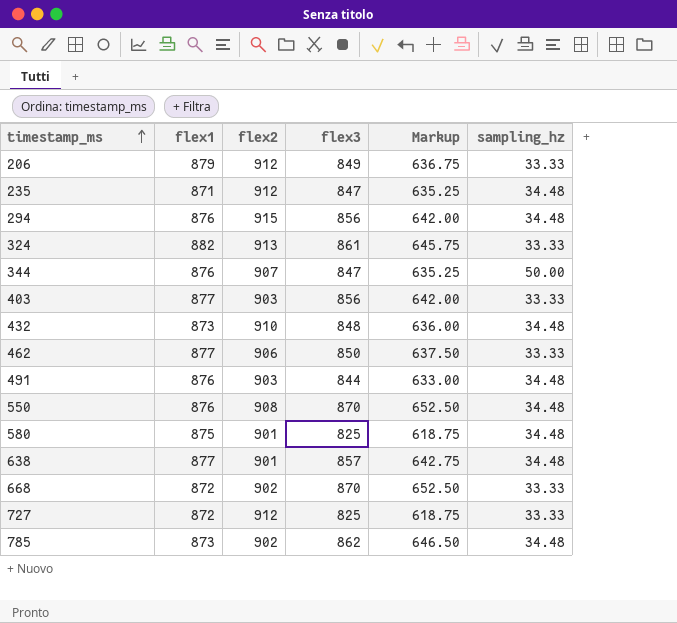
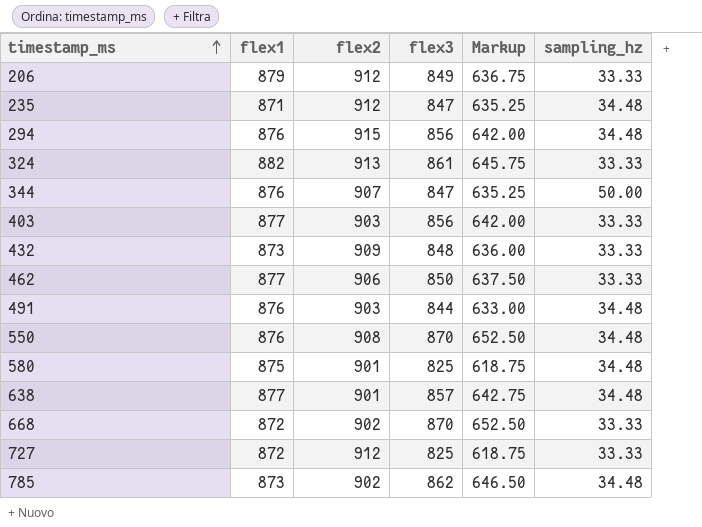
432 | flex2: 910 -> 909
432 | sampling_hz: 34.48 -> 33.33

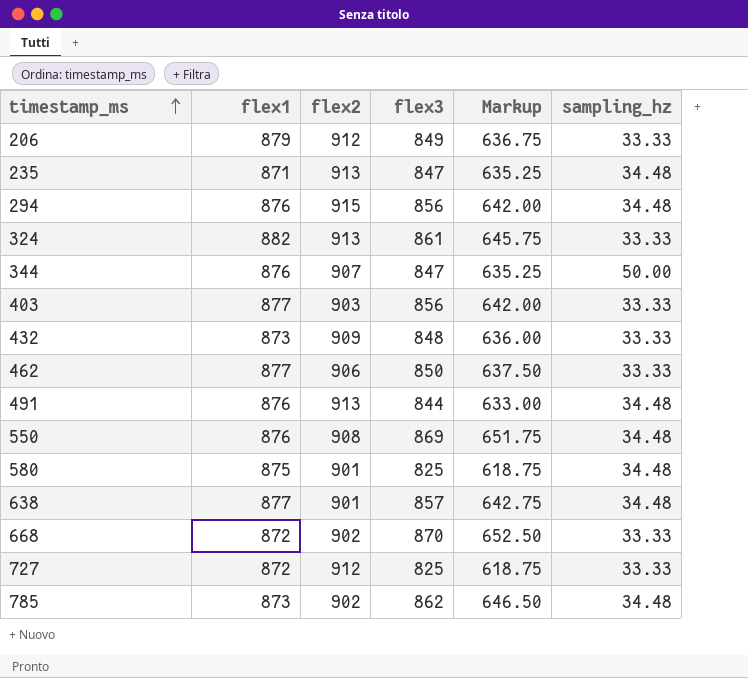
235 | flex2: 912 -> 913
491 | flex2: 903 -> 913
550 | flex3: 870 -> 869
550 | Markup: 652.50 -> 651.75

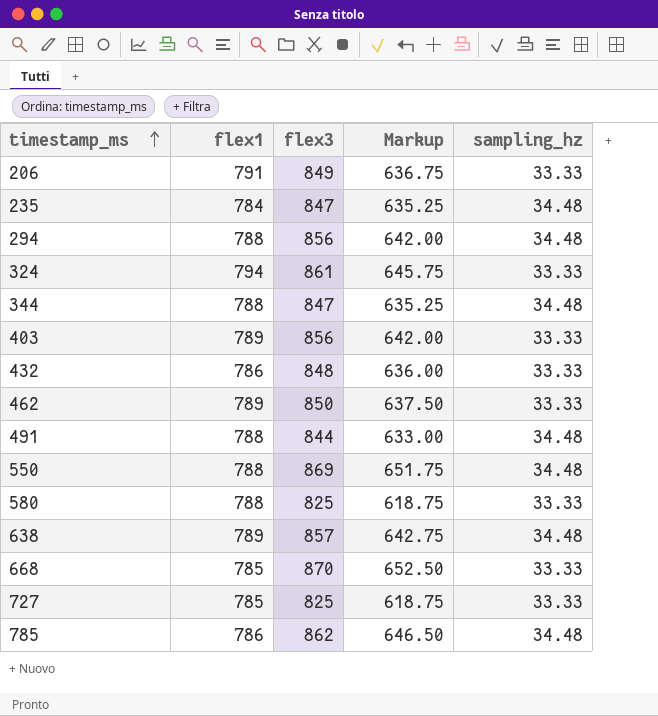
column flex2 | position: 3 -> none
206 | flex1: 879 -> 791
235 | flex1: 871 -> 784
294 | flex1: 876 -> 788
324 | flex1: 882 -> 794
344 | flex1: 876 -> 788
344 | sampling_hz: 50.00 -> 34.48
403 | flex1: 877 -> 789
432 | flex1: 873 -> 786
462 | flex1: 877 -> 789
491 | flex1: 876 -> 788
550 | flex1: 876 -> 788
580 | flex1: 875 -> 788
580 | sampling_hz: 34.48 -> 33.33
638 | flex1: 877 -> 789
668 | flex1: 872 -> 785
727 | flex1: 872 -> 785
785 | flex1: 873 -> 786

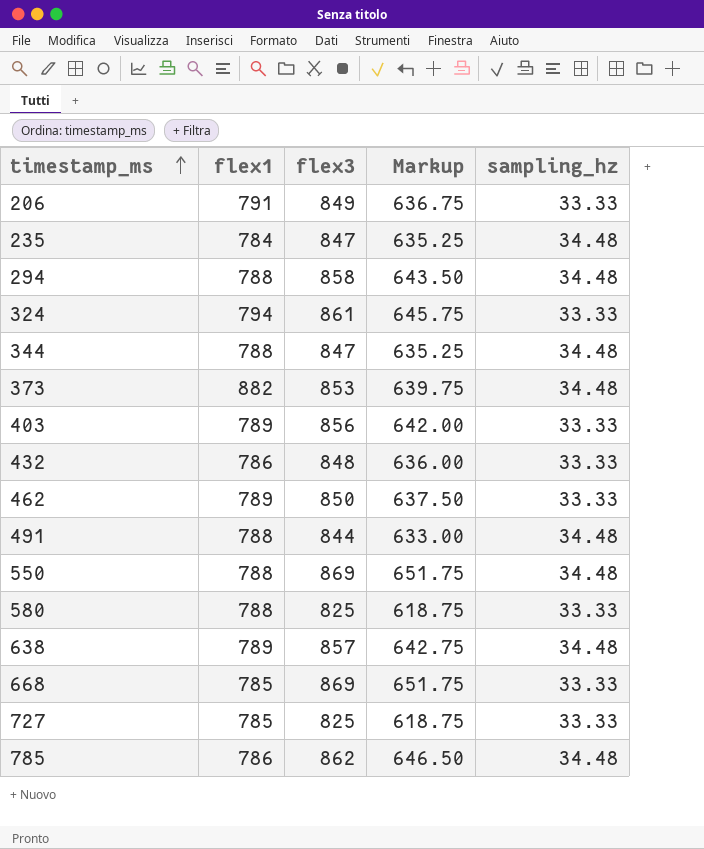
294 | flex3: 856 -> 858
294 | Markup: 642.00 -> 643.50
row 373: none -> 882 | 853 | 639.75 | 34.48
668 | flex3: 870 -> 869
668 | Markup: 652.50 -> 651.75

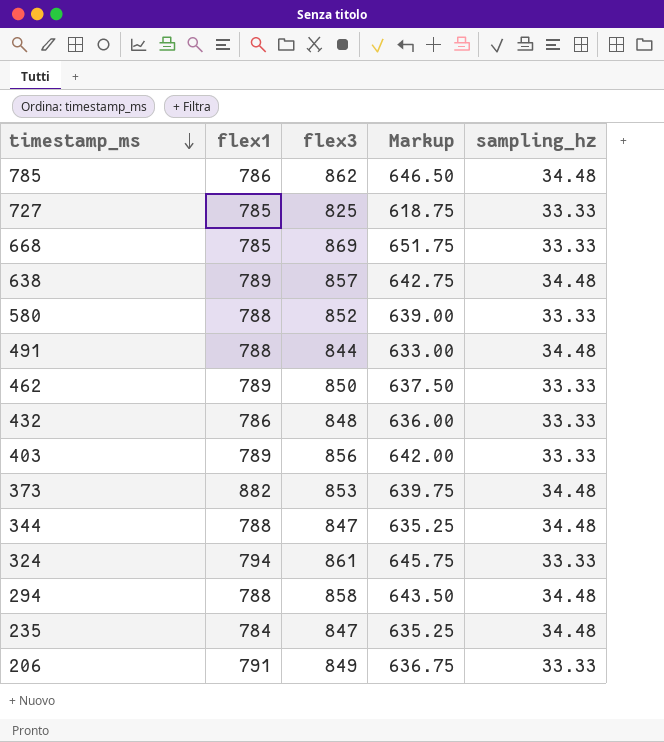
row order: timestamp_ms ascending -> timestamp_ms descending
row 550: 788 | 869 | 651.75 | 34.48 -> none
580 | flex3: 825 -> 852
580 | Markup: 618.75 -> 639.00

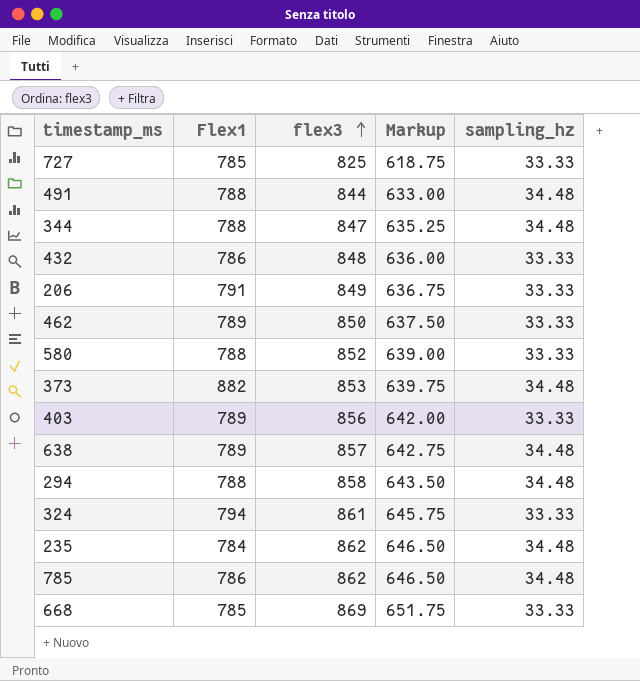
row order: timestamp_ms descending -> flex3 ascending
column name: flex1 -> Flex1
235 | flex3: 847 -> 862
235 | Markup: 635.25 -> 646.50

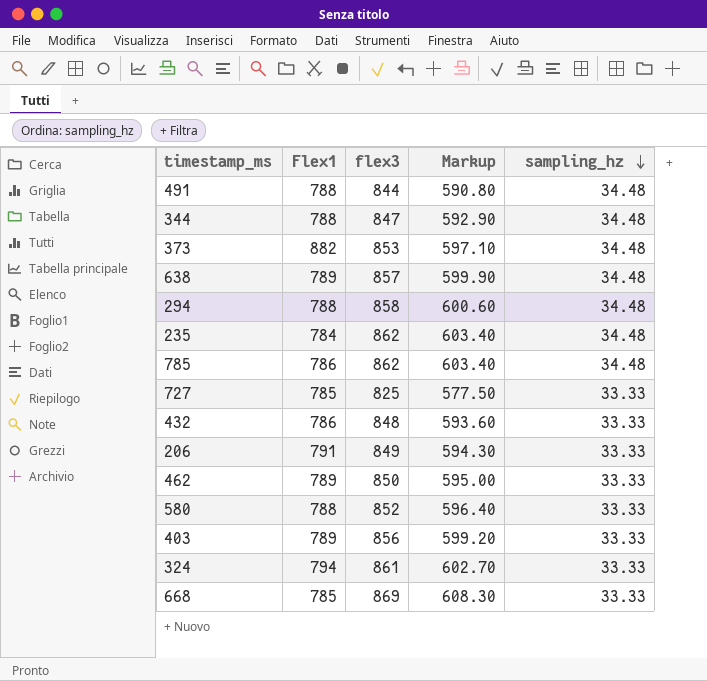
row order: flex3 ascending -> sampling_hz descending
column Markup | formula: [flex3] * 0.75 -> [flex3] * 0.7

